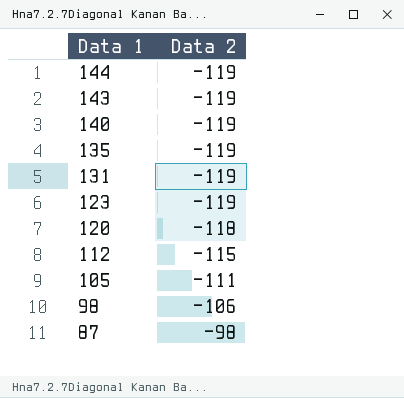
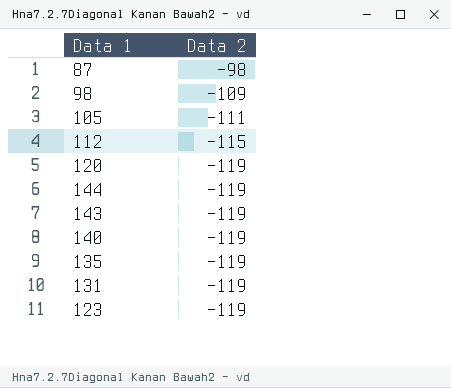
row order: Data 1 descending -> Data 2 descending
98 | Data 2: -106 -> -109
120 | Data 2: -118 -> -119

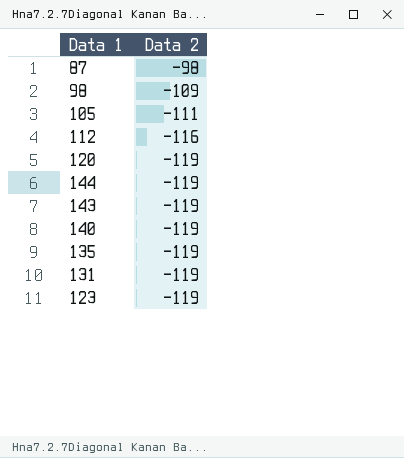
112 | Data 2: -115 -> -116

